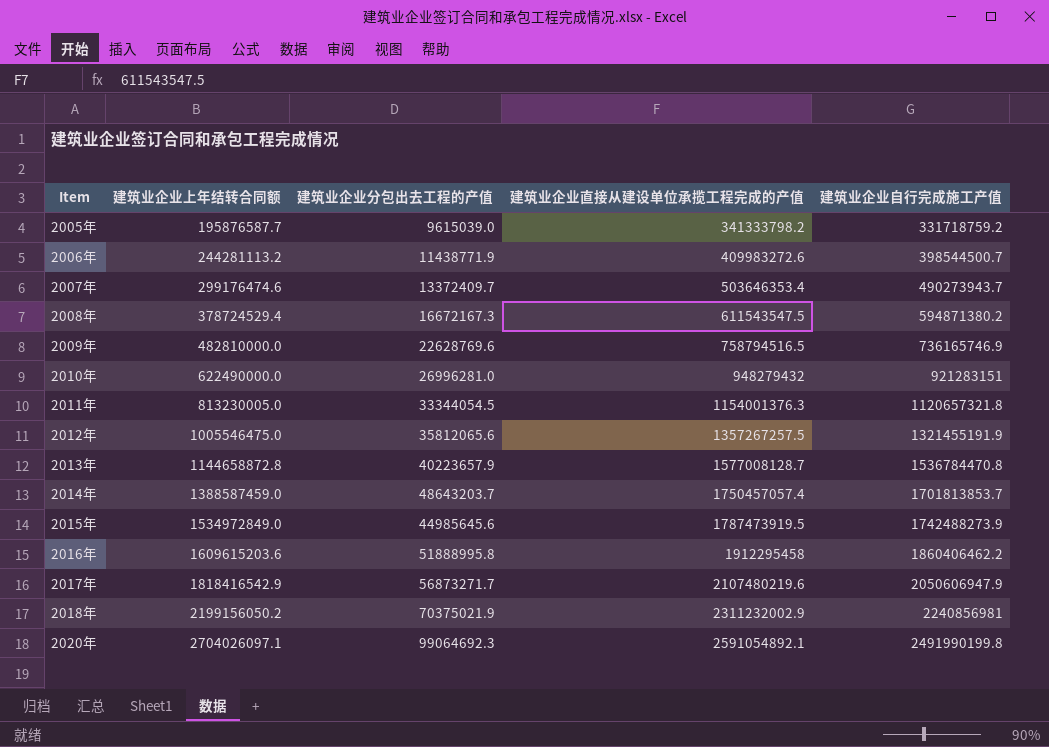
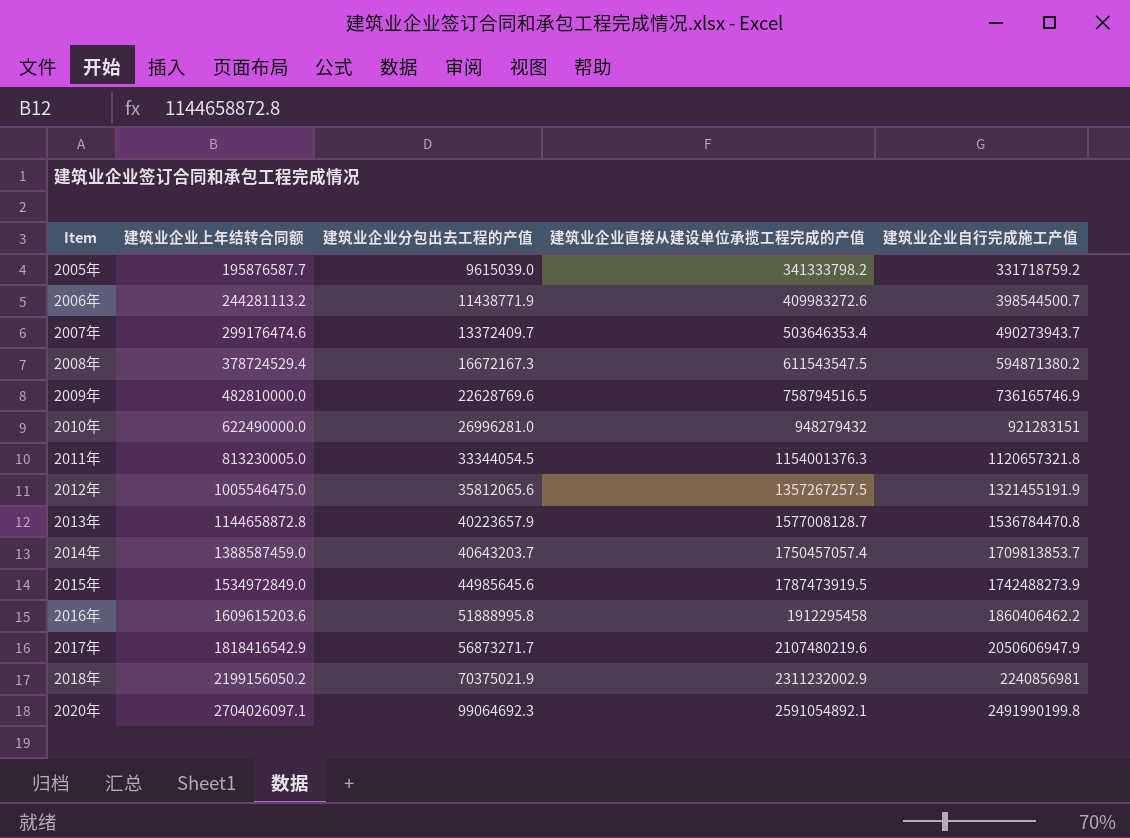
2014年 | 建筑业企业分包出去工程的产值: 48643203.7 -> 40643203.7
2014年 | 建筑业企业自行完成施工产值: 1701813853.7 -> 1709813853.7

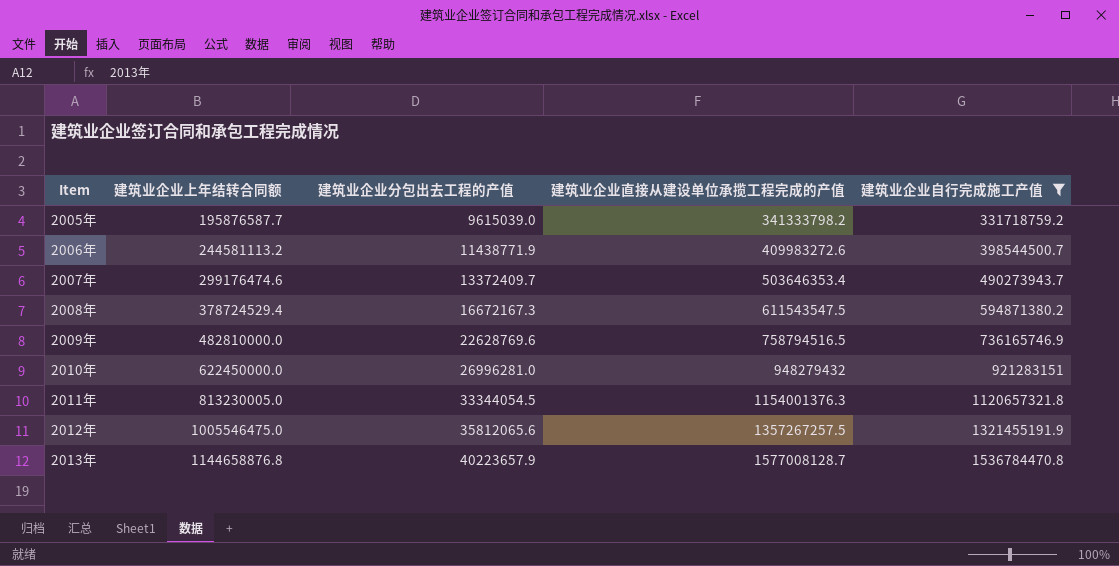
filter: none -> 建筑业企业自行完成施工产值 <= 1536784470.8
2006年 | 建筑业企业上年结转合同额: 244281113.2 -> 244581113.2
2010年 | 建筑业企业上年结转合同额: 622490000.0 -> 622450000.0
2013年 | 建筑业企业上年结转合同额: 1144658872.8 -> 1144658876.8

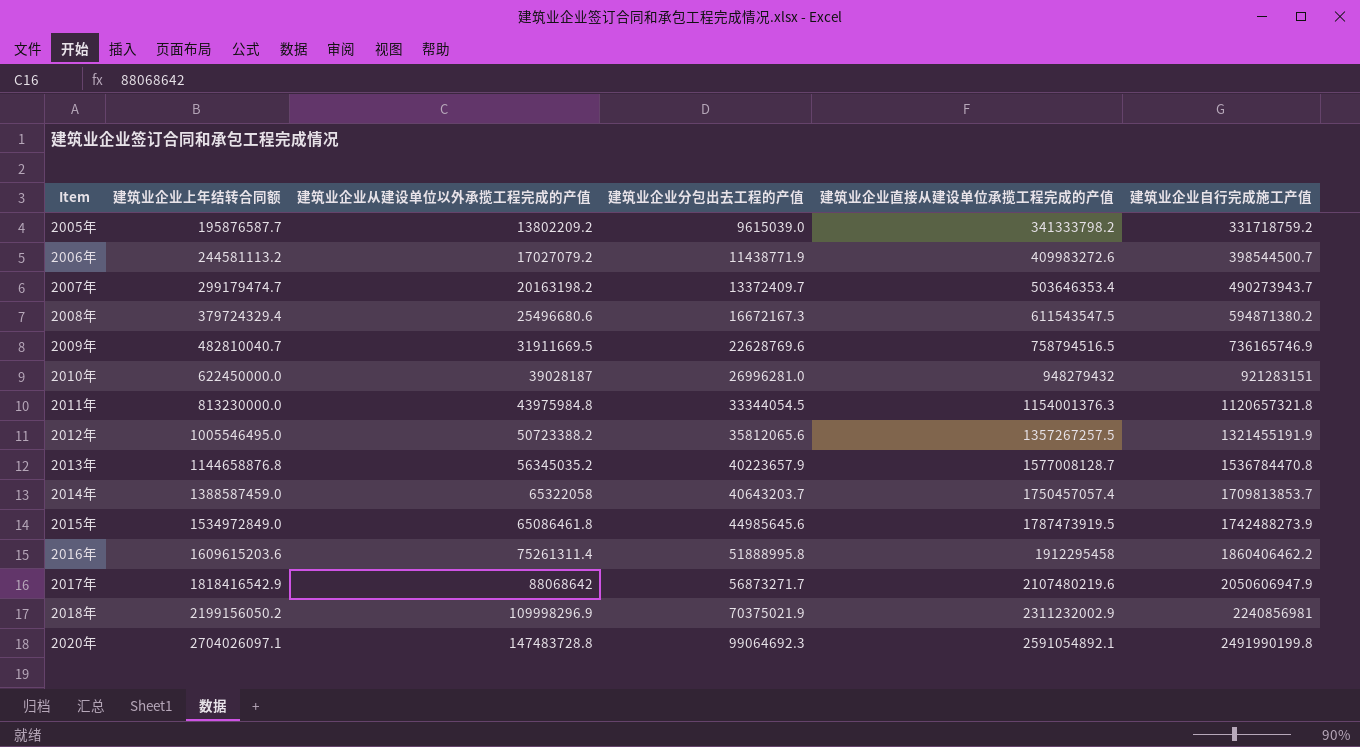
filter: 建筑业企业自行完成施工产值 <= 1536784470.8 -> none
column 建筑业企业从建设单位以外承揽工程完成的产值 | position: none -> 3
2007年 | 建筑业企业上年结转合同额: 299176474.6 -> 299179474.7
2008年 | 建筑业企业上年结转合同额: 378724529.4 -> 379724329.4
2009年 | 建筑业企业上年结转合同额: 482810000.0 -> 482810040.7
2011年 | 建筑业企业上年结转合同额: 813230005.0 -> 813230000.0
2012年 | 建筑业企业上年结转合同额: 1005546475.0 -> 1005546495.0

